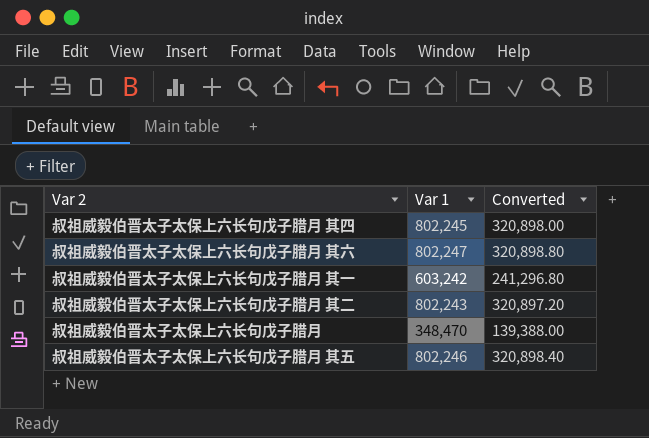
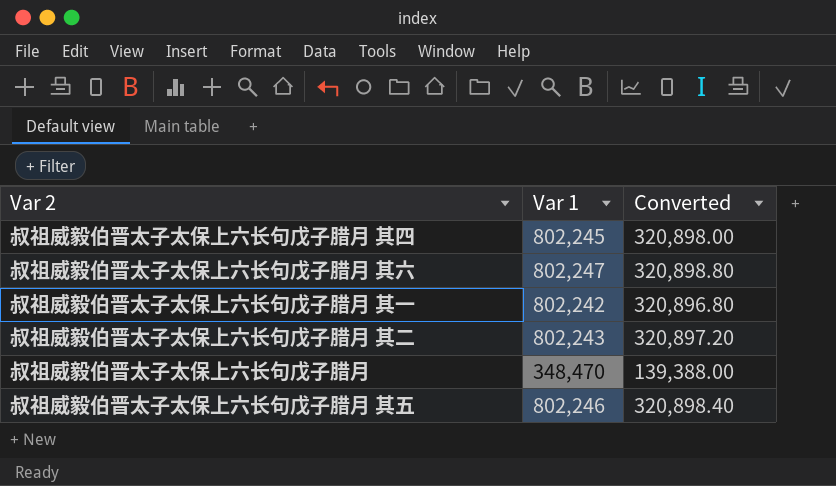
叔祖威毅伯晋太子太保上六长句戊子腊月 其一 | Var 1: 603,242 -> 802,242
叔祖威毅伯晋太子太保上六长句戊子腊月 其一 | Converted: 241,296.80 -> 320,896.80

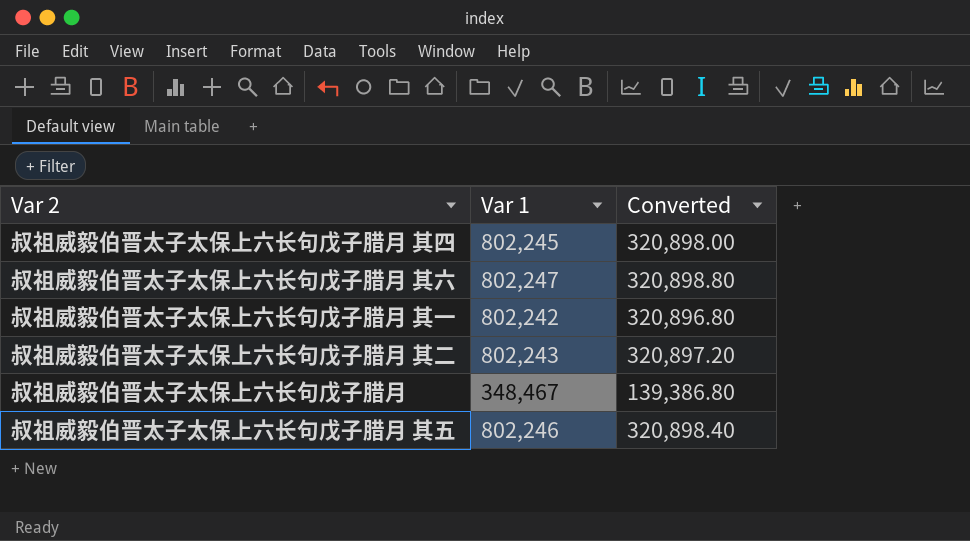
叔祖威毅伯晋太子太保上六长句戊子腊月 | Var 1: 348,470 -> 348,467
叔祖威毅伯晋太子太保上六长句戊子腊月 | Converted: 139,388.00 -> 139,386.80

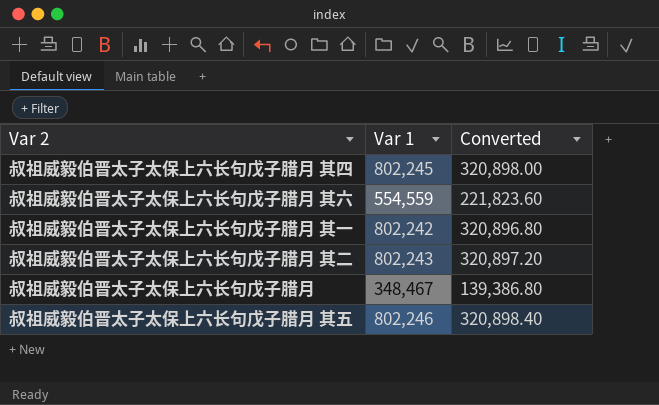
叔祖威毅伯晋太子太保上六长句戊子腊月 其六 | Var 1: 802,247 -> 554,559
叔祖威毅伯晋太子太保上六长句戊子腊月 其六 | Converted: 320,898.80 -> 221,823.60

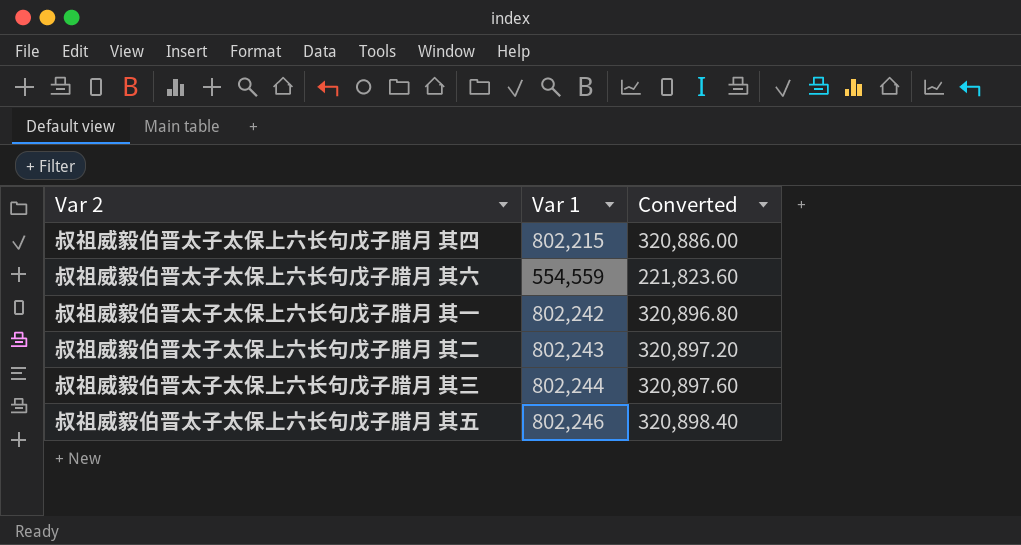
row 叔祖威毅伯晋太子太保上六长句戊子腊月: 348,467 | 139,386.80 -> none
叔祖威毅伯晋太子太保上六长句戊子腊月 其四 | Var 1: 802,245 -> 802,215
叔祖威毅伯晋太子太保上六长句戊子腊月 其四 | Converted: 320,898.00 -> 320,886.00
row 叔祖威毅伯晋太子太保上六长句戊子腊月 其三: none -> 802,244 | 320,897.60

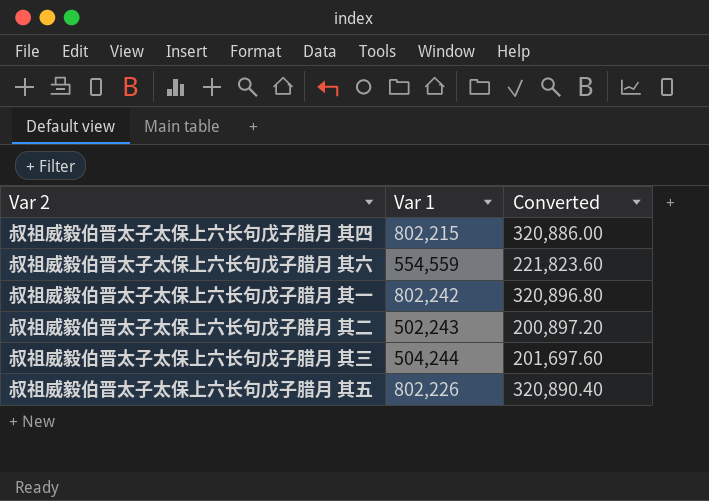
叔祖威毅伯晋太子太保上六长句戊子腊月 其二 | Var 1: 802,243 -> 502,243
叔祖威毅伯晋太子太保上六长句戊子腊月 其二 | Converted: 320,897.20 -> 200,897.20
叔祖威毅伯晋太子太保上六长句戊子腊月 其三 | Var 1: 802,244 -> 504,244
叔祖威毅伯晋太子太保上六长句戊子腊月 其三 | Converted: 320,897.60 -> 201,697.60
叔祖威毅伯晋太子太保上六长句戊子腊月 其五 | Var 1: 802,246 -> 802,226
叔祖威毅伯晋太子太保上六长句戊子腊月 其五 | Converted: 320,898.40 -> 320,890.40

